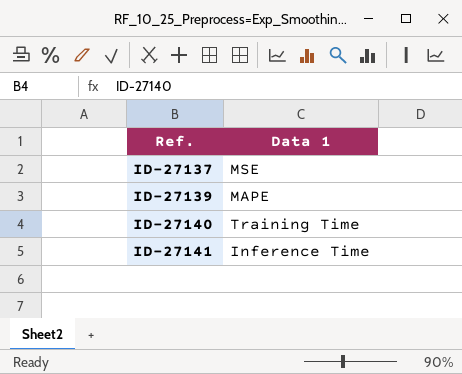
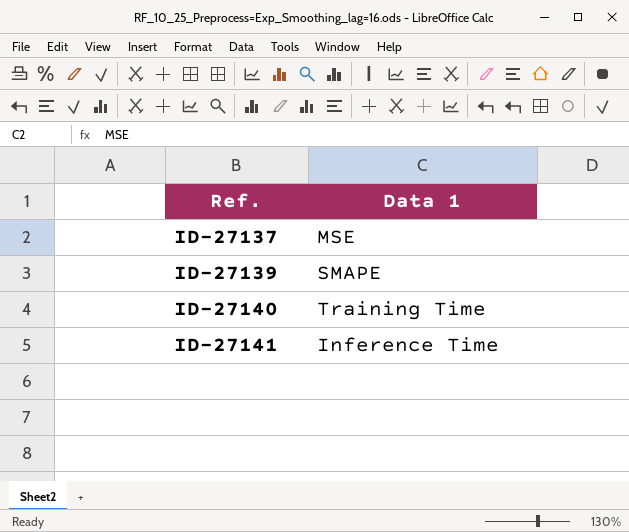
ID-27139 | Data 1: MAPE -> SMAPE

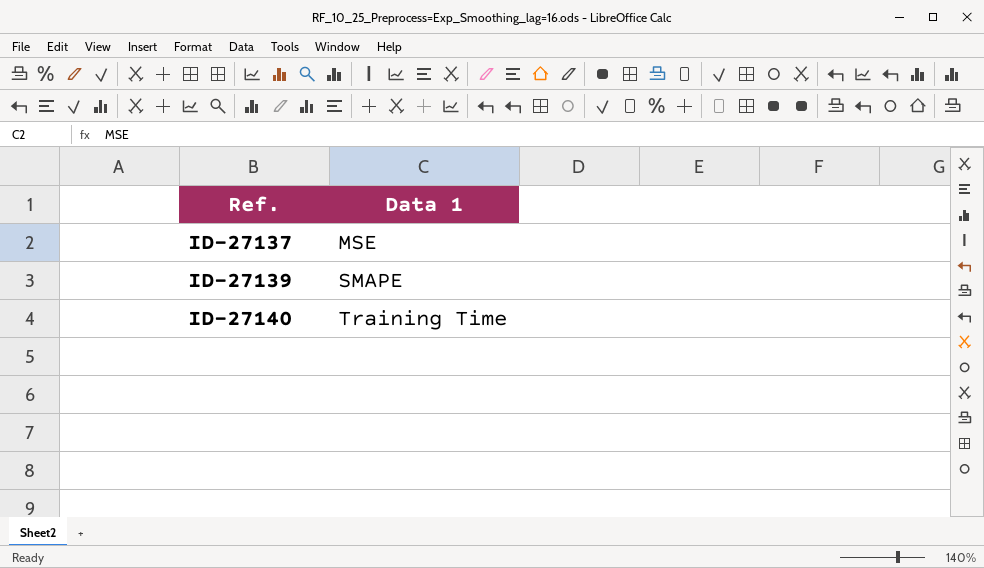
row ID-27141: Inference Time -> none

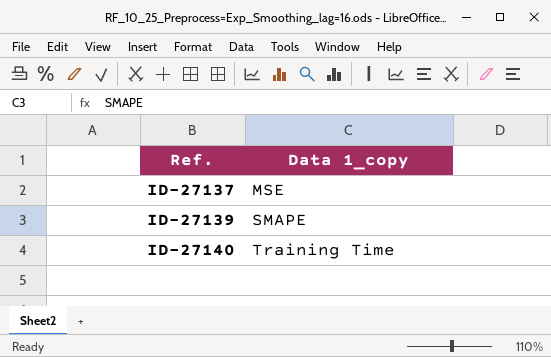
column name: Data 1 -> Data 1_copy

